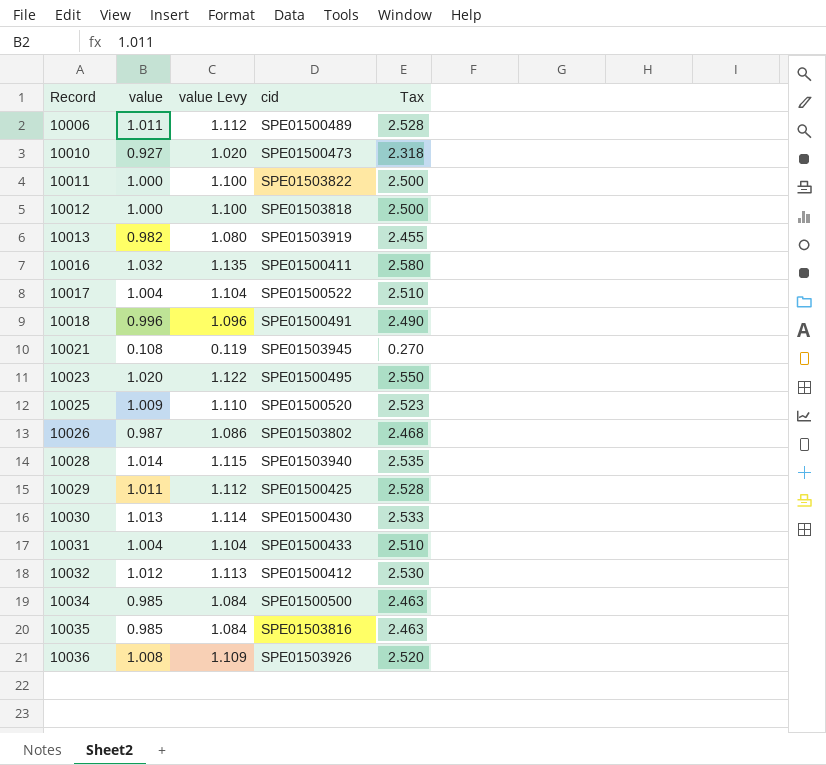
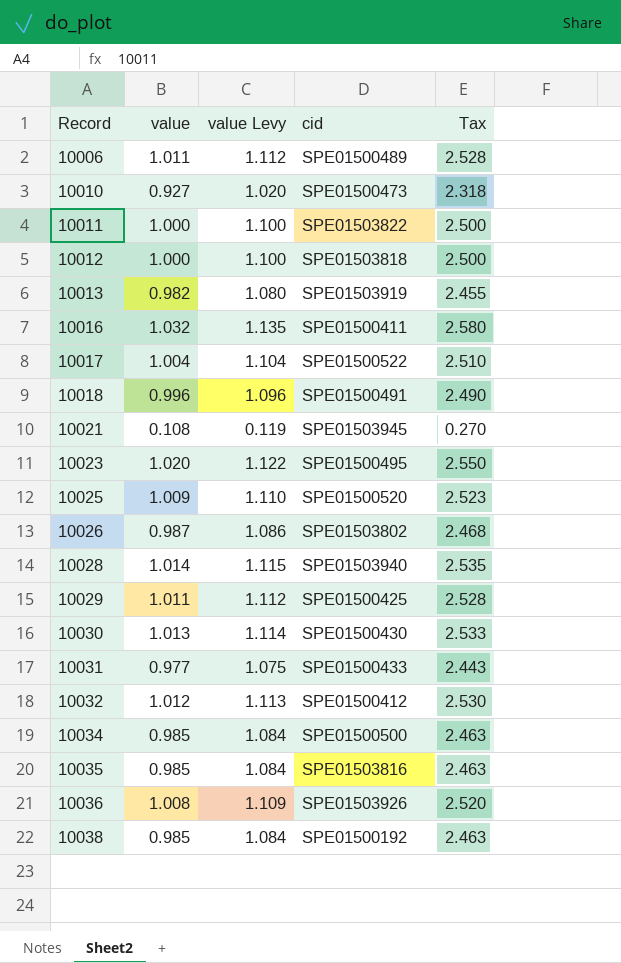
10031 | value: 1.004 -> 0.977
10031 | value Levy: 1.104 -> 1.075
10031 | Tax: 2.510 -> 2.443
row 10038: none -> 0.985 | 1.084 | SPE01500192 | 2.463

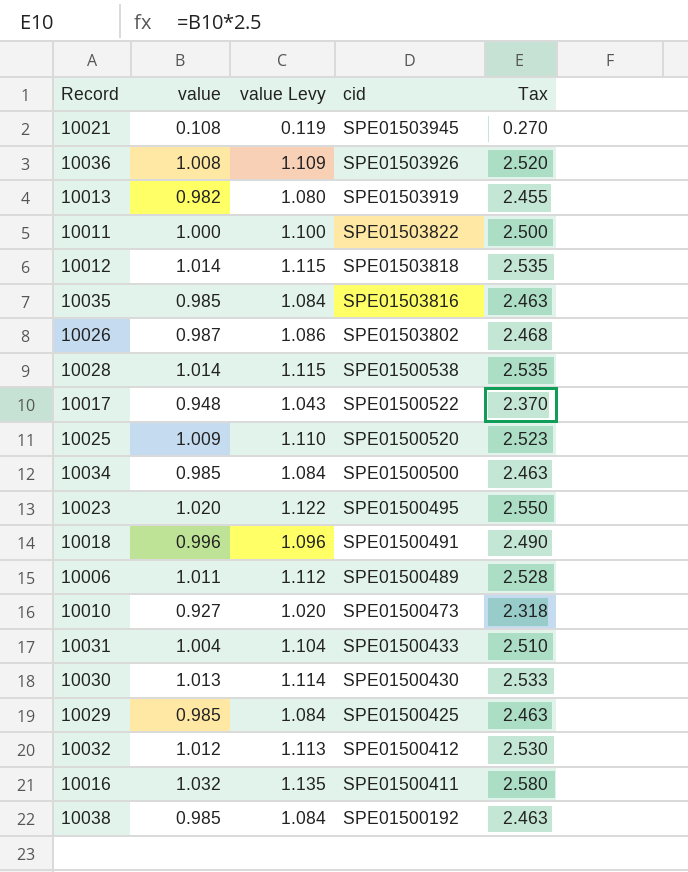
row order: Record ascending -> cid descending
10012 | value: 1.000 -> 1.014
10012 | value Levy: 1.100 -> 1.115
10012 | Tax: 2.500 -> 2.535
10028 | cid: SPE01503940 -> SPE01500538
10017 | value: 1.004 -> 0.948
10017 | value Levy: 1.104 -> 1.043
10017 | Tax: 2.510 -> 2.370
10031 | value: 0.977 -> 1.004
10031 | value Levy: 1.075 -> 1.104
10031 | Tax: 2.443 -> 2.510
10029 | value: 1.011 -> 0.985
10029 | value Levy: 1.112 -> 1.084
10029 | Tax: 2.528 -> 2.463

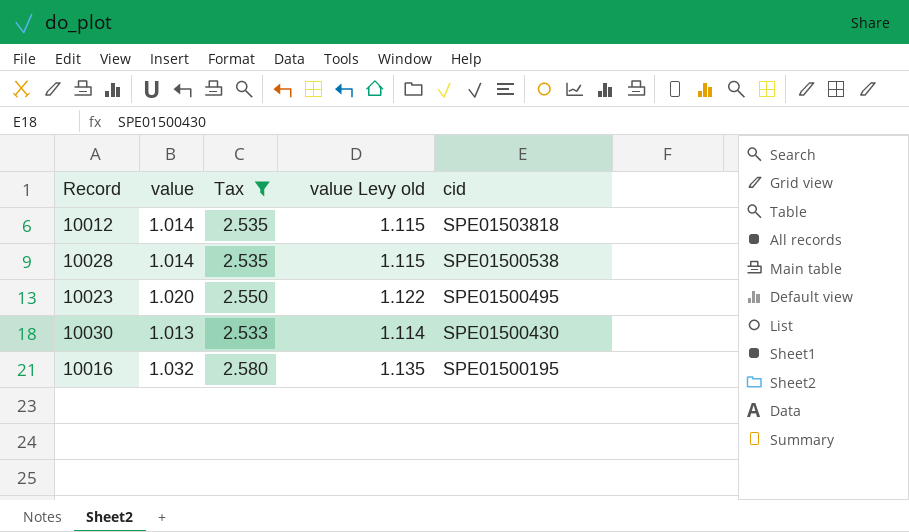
filter: none -> Tax >= 2.533
column Tax | position: 5 -> 3
column name: value Levy -> value Levy old
10016 | cid: SPE01500411 -> SPE01500195

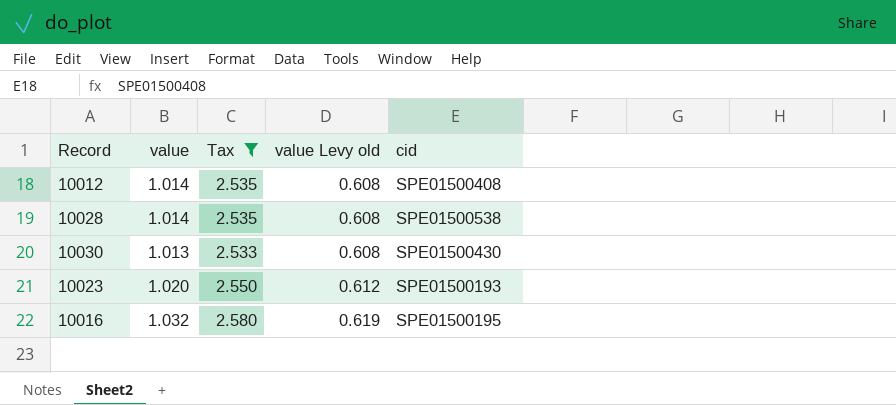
row order: cid descending -> value Levy old ascending
column value Levy old | formula: [value] * 1.1 -> [value] * 0.6
10012 | cid: SPE01503818 -> SPE01500408
10023 | cid: SPE01500495 -> SPE01500193

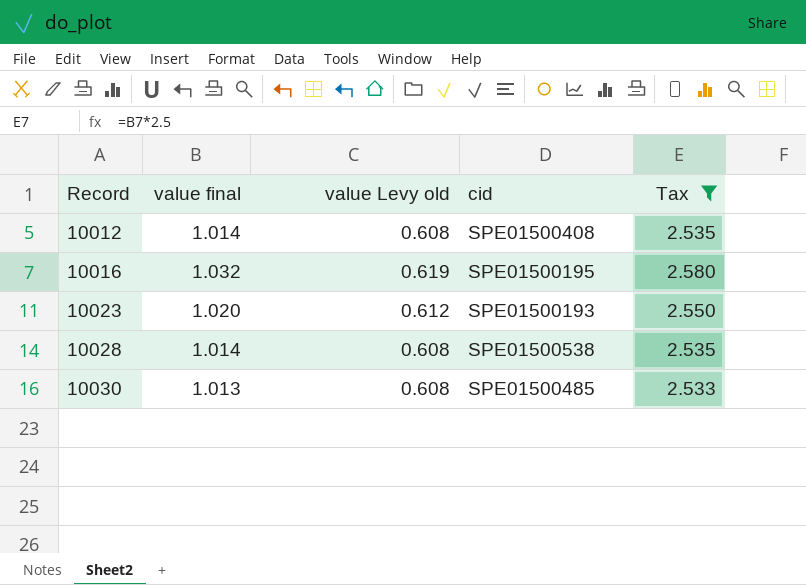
row order: value Levy old ascending -> Record ascending
column name: value -> value final
column Tax | position: 3 -> 5
10030 | cid: SPE01500430 -> SPE01500485

